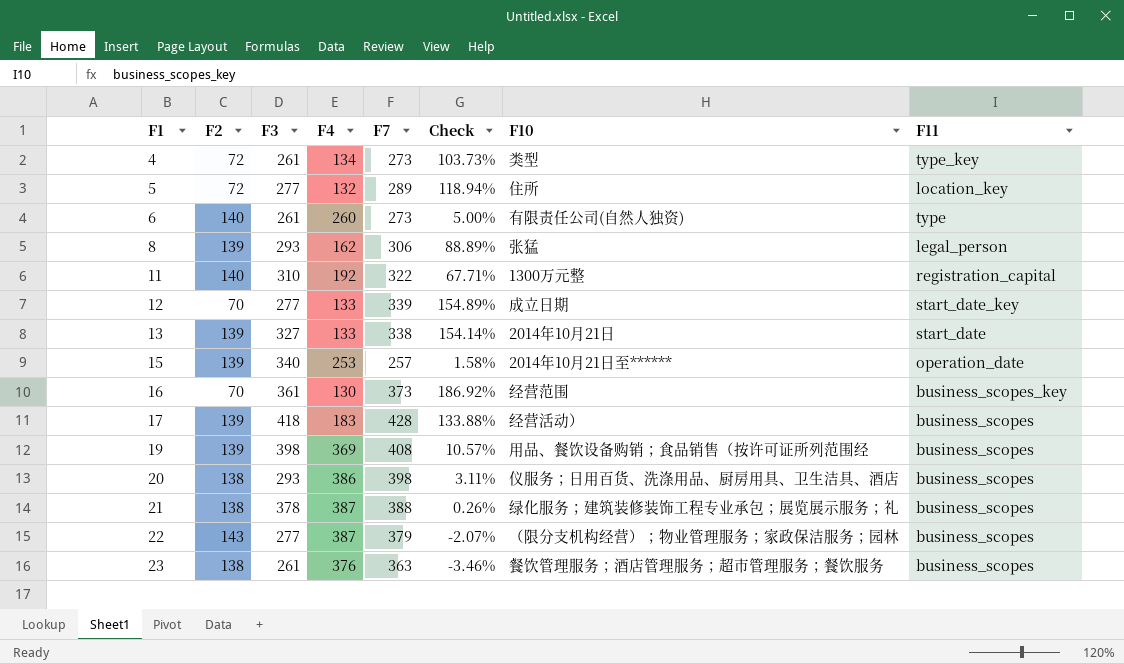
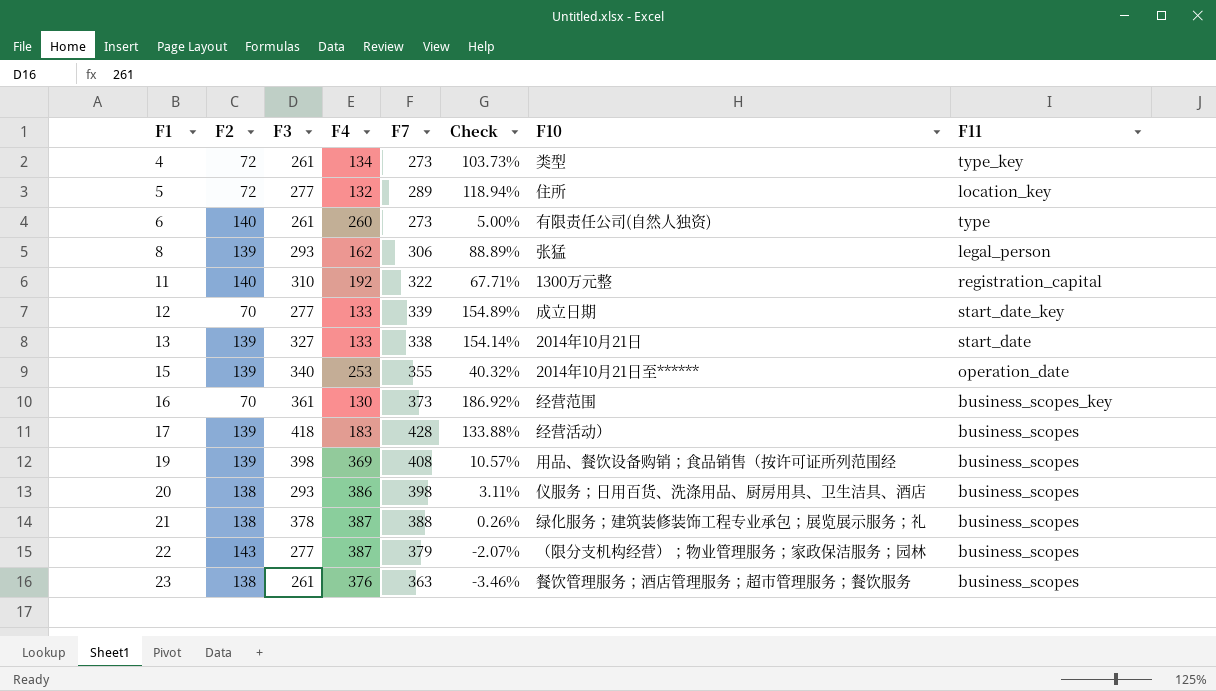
15 | F7: 257 -> 355
15 | Check: 1.58% -> 40.32%

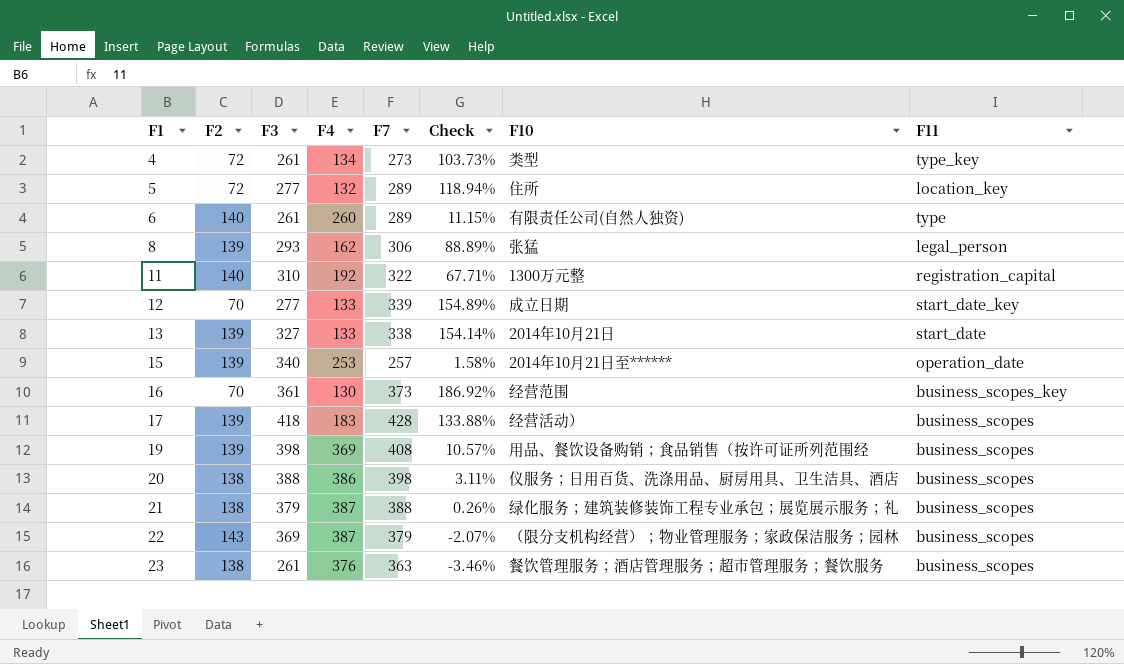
6 | F7: 273 -> 289
6 | Check: 5.00% -> 11.15%
15 | F7: 355 -> 257
15 | Check: 40.32% -> 1.58%
20 | F3: 293 -> 388
21 | F3: 378 -> 379
22 | F3: 277 -> 369

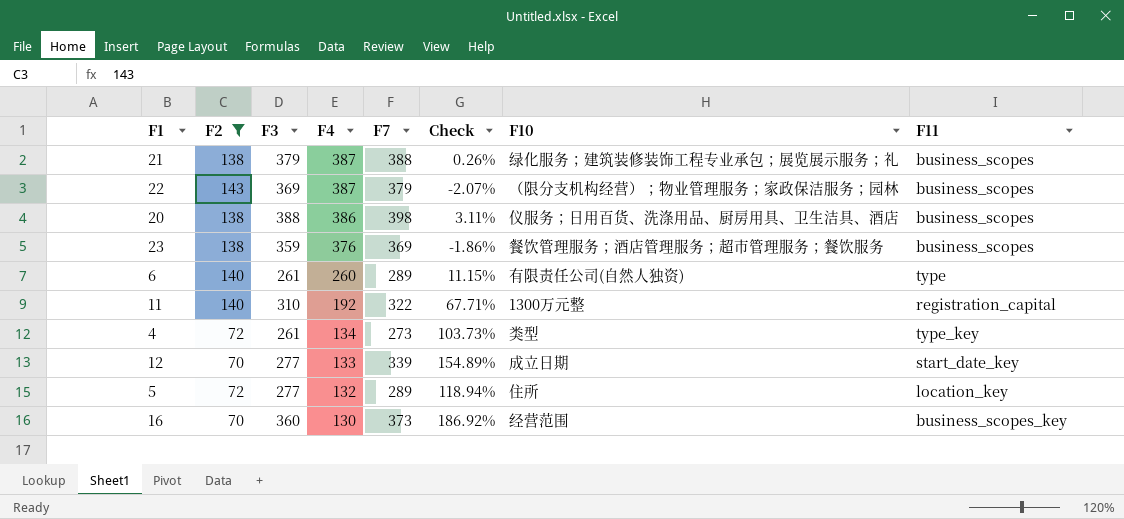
filter: none -> F2 != 139
row order: F1 ascending -> F4 descending
23 | F3: 261 -> 359
23 | F7: 363 -> 369
23 | Check: -3.46% -> -1.86%
16 | F3: 361 -> 360

